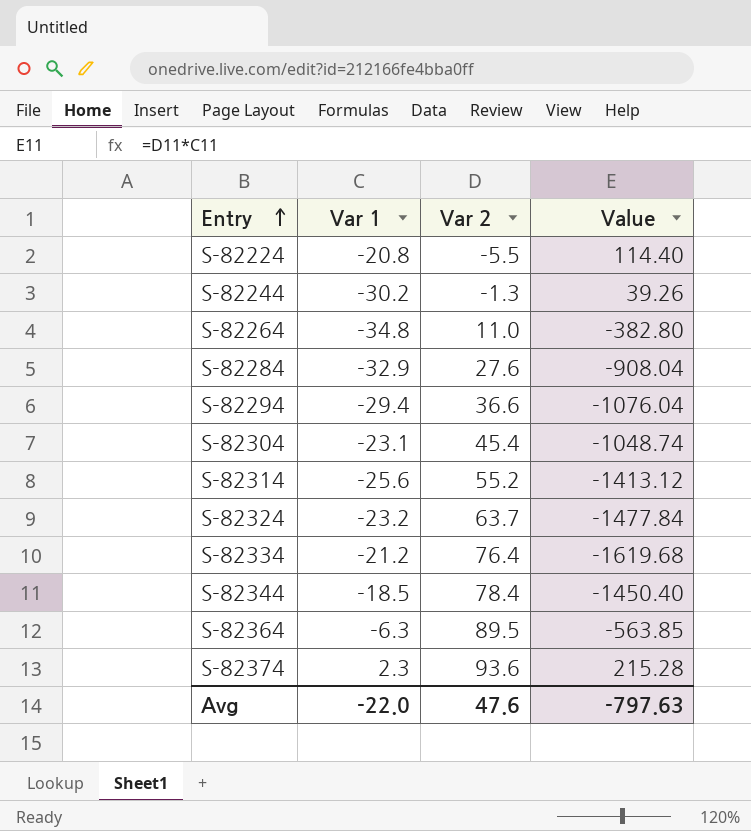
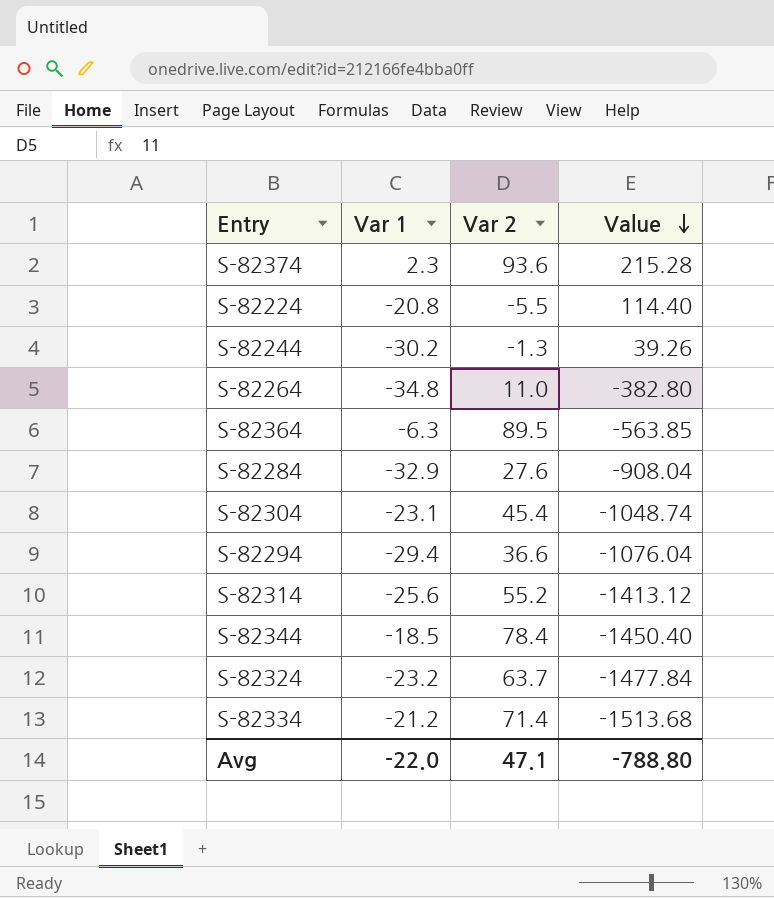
row order: Entry ascending -> Value descending
S-82334 | Var 2: 76.4 -> 71.4
S-82334 | Value: -1619.68 -> -1513.68
Avg | Var 2: 47.6 -> 47.1
Avg | Value: -797.63 -> -788.80

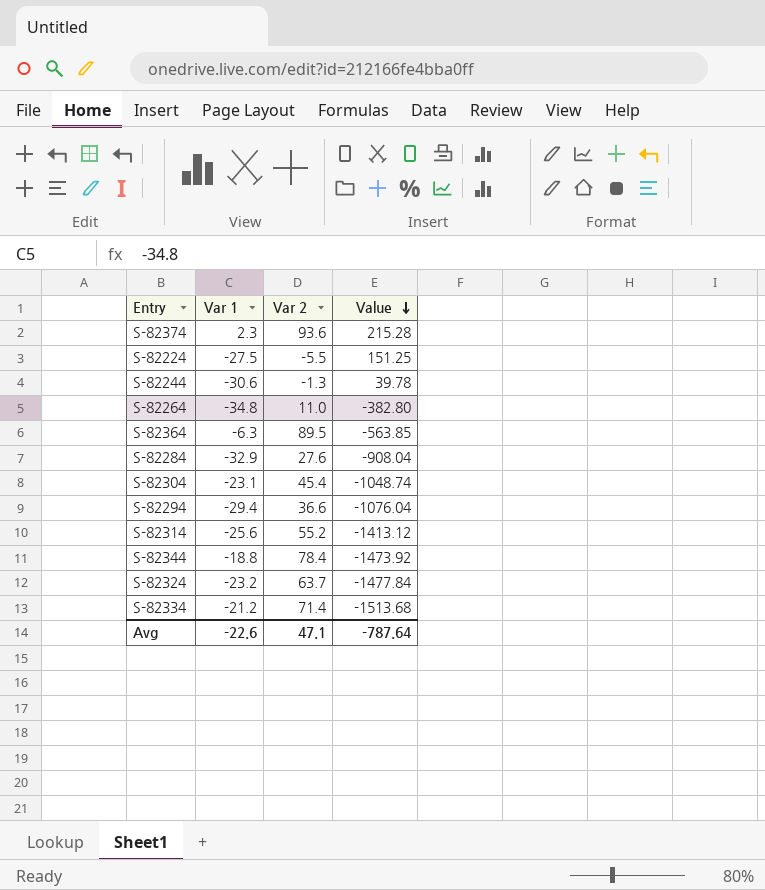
S-82224 | Var 1: -20.8 -> -27.5
S-82224 | Value: 114.40 -> 151.25
S-82244 | Var 1: -30.2 -> -30.6
S-82244 | Value: 39.26 -> 39.78
S-82344 | Var 1: -18.5 -> -18.8
S-82344 | Value: -1450.40 -> -1473.92
Avg | Var 1: -22.0 -> -22.6
Avg | Value: -788.80 -> -787.64

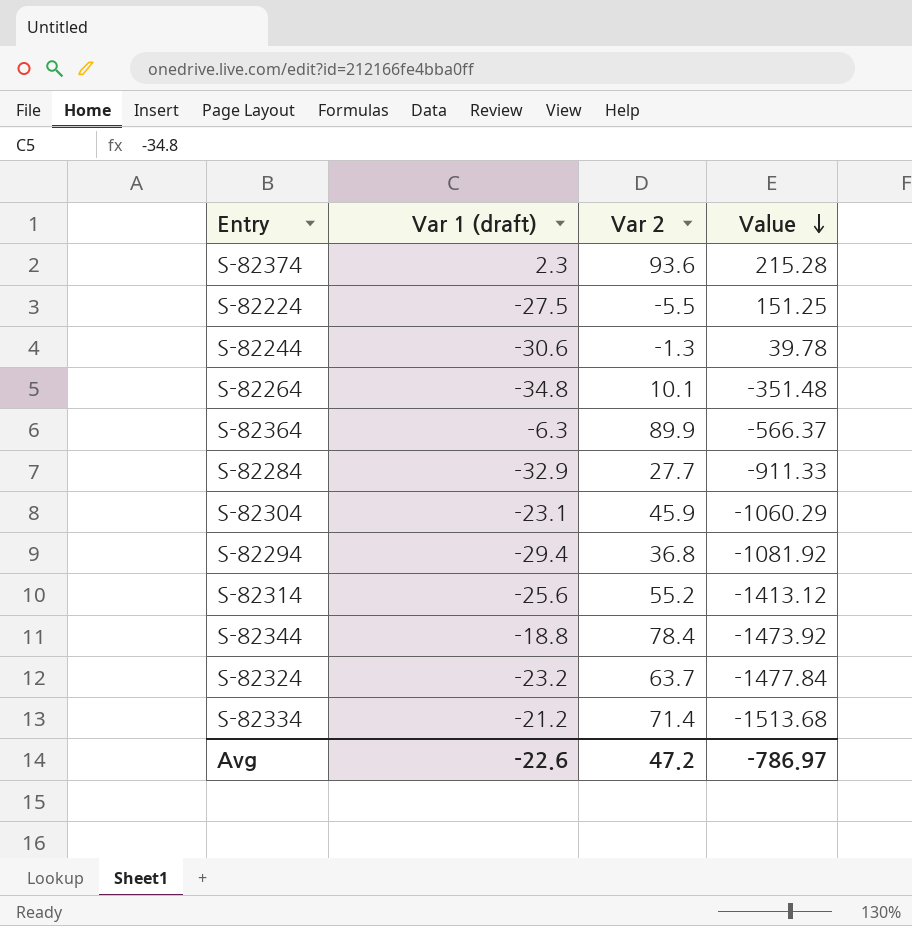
column name: Var 1 -> Var 1 (draft)
S-82264 | Var 2: 11.0 -> 10.1
S-82264 | Value: -382.80 -> -351.48
S-82364 | Var 2: 89.5 -> 89.9
S-82364 | Value: -563.85 -> -566.37
S-82284 | Var 2: 27.6 -> 27.7
S-82284 | Value: -908.04 -> -911.33
S-82304 | Var 2: 45.4 -> 45.9
S-82304 | Value: -1048.74 -> -1060.29
S-82294 | Var 2: 36.6 -> 36.8
S-82294 | Value: -1076.04 -> -1081.92
Avg | Var 2: 47.1 -> 47.2
Avg | Value: -787.64 -> -786.97

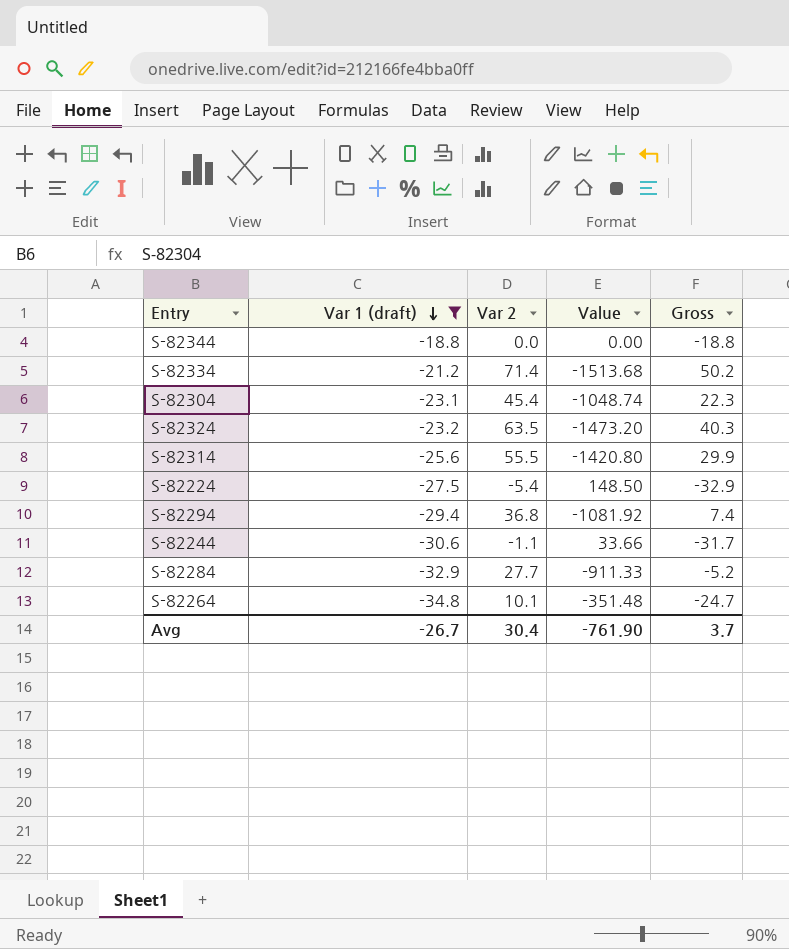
filter: none -> Var 1 (draft) <= -18.8
row order: Value descending -> Var 1 (draft) descending
column Gross | formula: none -> [Var 1 (draft)] + [Var 2]
S-82344 | Var 2: 78.4 -> 0.0
S-82344 | Value: -1473.92 -> 0.00
S-82304 | Var 2: 45.9 -> 45.4
S-82304 | Value: -1060.29 -> -1048.74
S-82324 | Var 2: 63.7 -> 63.5
S-82324 | Value: -1477.84 -> -1473.20
S-82314 | Var 2: 55.2 -> 55.5
S-82314 | Value: -1413.12 -> -1420.80
S-82224 | Var 2: -5.5 -> -5.4
S-82224 | Value: 151.25 -> 148.50
S-82244 | Var 2: -1.3 -> -1.1
S-82244 | Value: 39.78 -> 33.66
Avg | Var 1 (draft): -22.6 -> -26.7
Avg | Var 2: 47.2 -> 30.4
Avg | Value: -786.97 -> -761.90

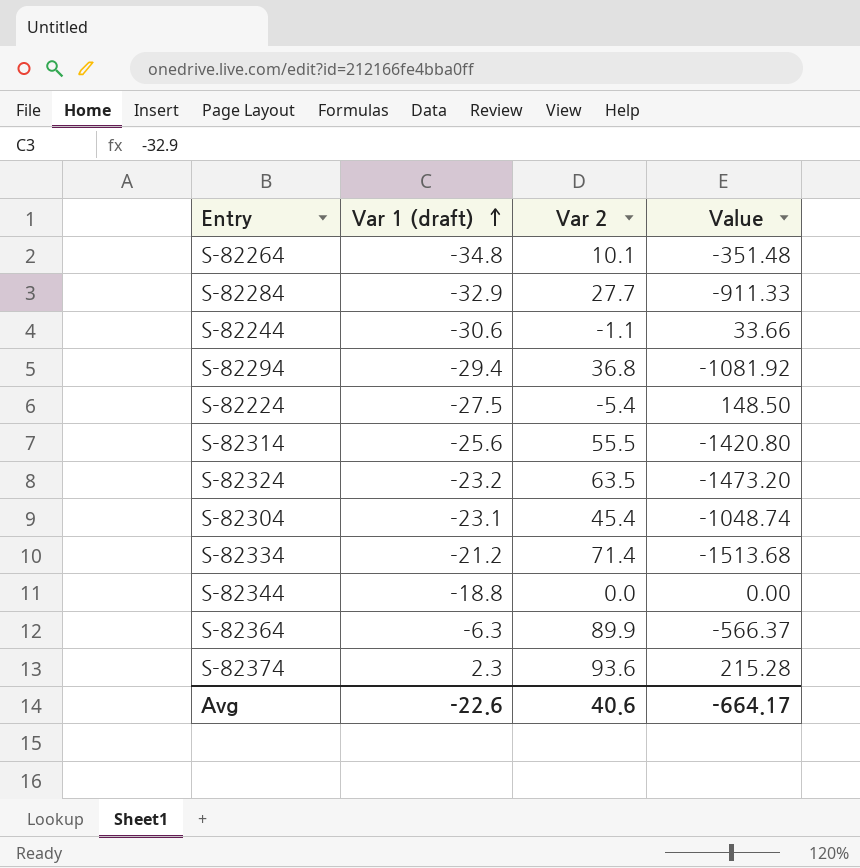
filter: Var 1 (draft) <= -18.8 -> none
row order: Var 1 (draft) descending -> Var 1 (draft) ascending
column Gross | formula: [Var 1 (draft)] + [Var 2] -> none
Avg | Var 1 (draft): -26.7 -> -22.6
Avg | Var 2: 30.4 -> 40.6
Avg | Value: -761.90 -> -664.17

